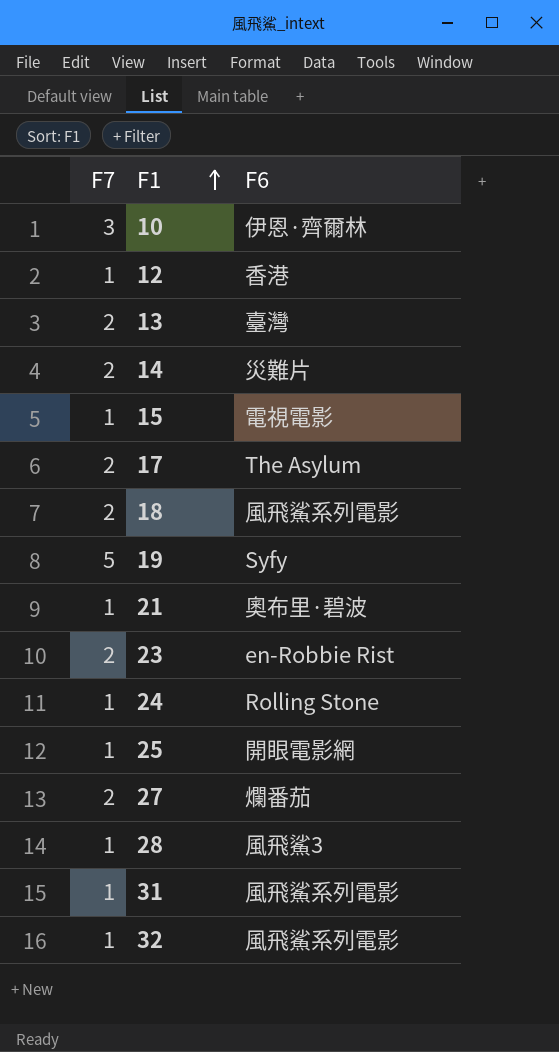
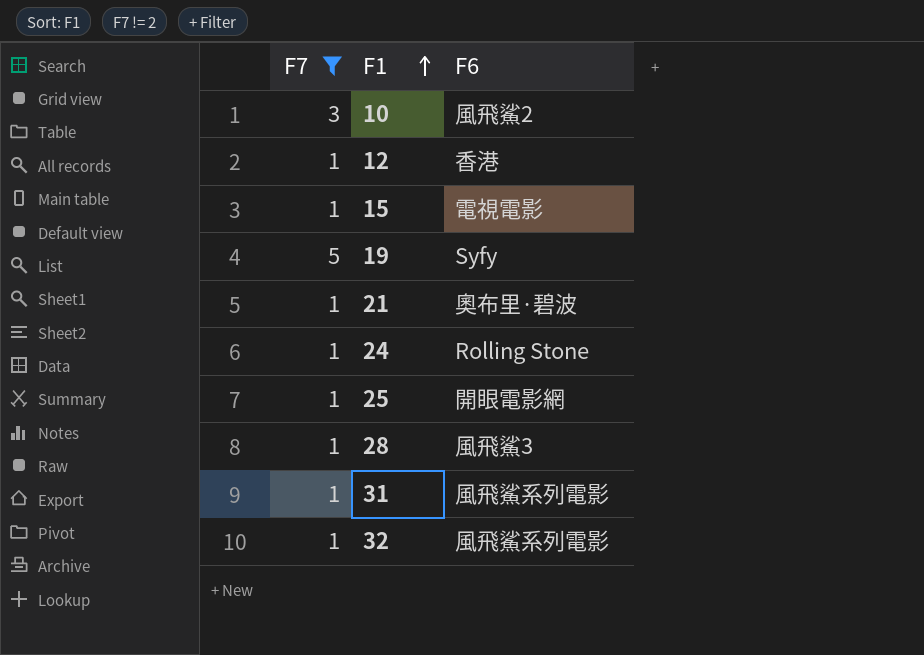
filter: none -> F7 != 2
10 | F6: 伊恩·齊爾林 -> 風飛鯊2

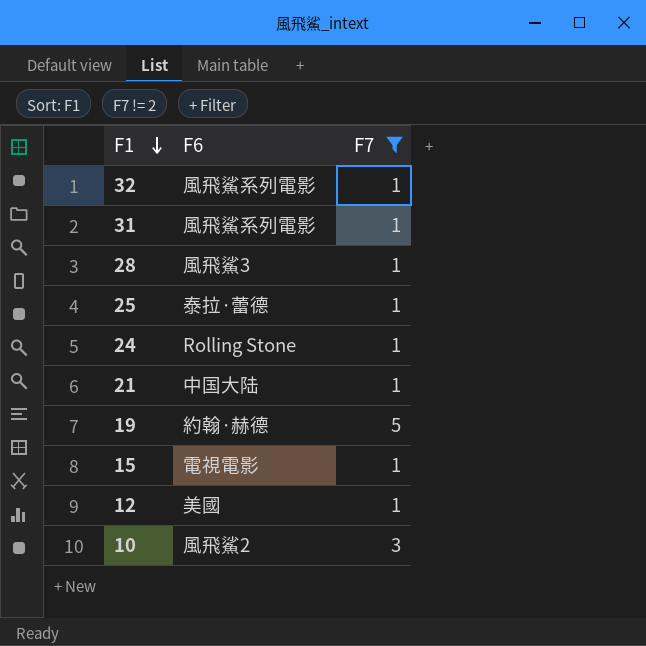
row order: F1 ascending -> F1 descending
column F7 | position: 1 -> 3
25 | F6: 開眼電影網 -> 泰拉·蕾德
21 | F6: 奧布里·碧波 -> 中国大陆
19 | F6: Syfy -> 約翰·赫德
12 | F6: 香港 -> 美國

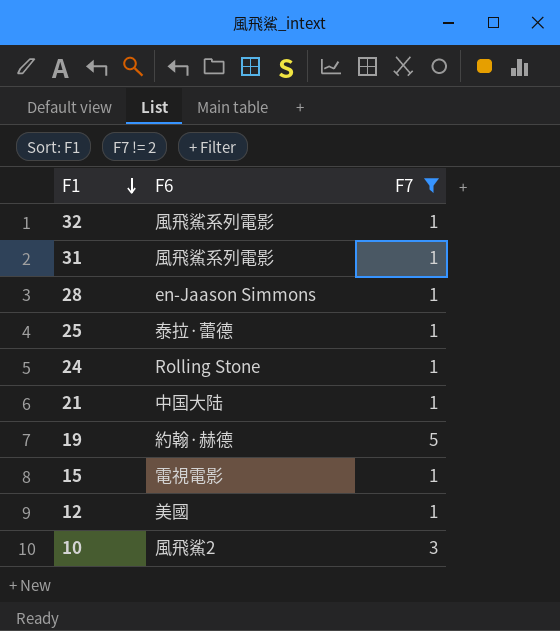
28 | F6: 風飛鯊3 -> en-Jaason Simmons

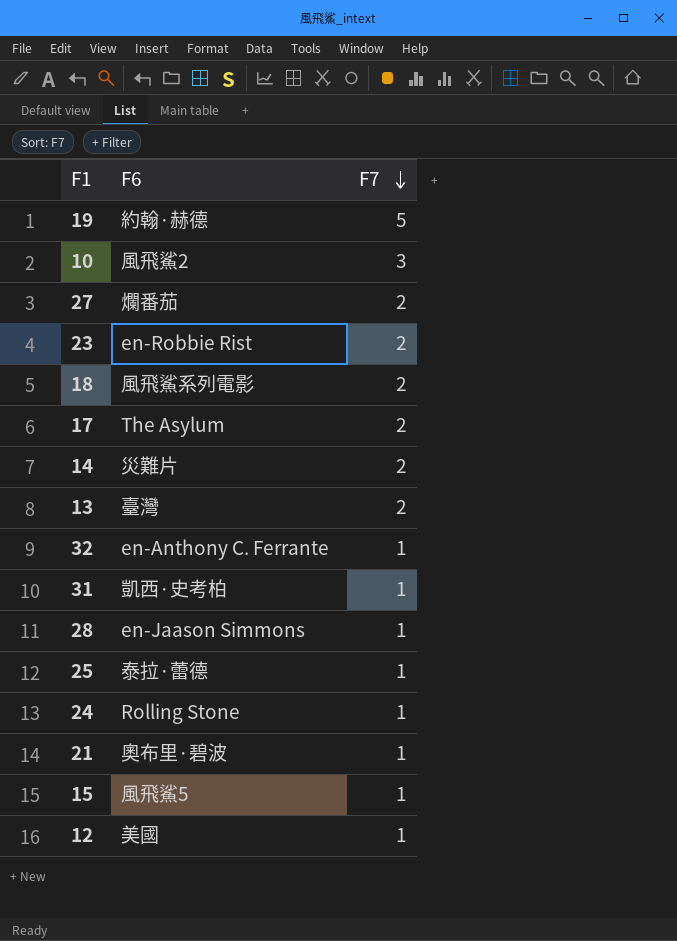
filter: F7 != 2 -> none
row order: F1 descending -> F7 descending
32 | F6: 風飛鯊系列電影 -> en-Anthony C. Ferrante
31 | F6: 風飛鯊系列電影 -> 凱西·史考柏
21 | F6: 中国大陆 -> 奧布里·碧波
15 | F6: 電視電影 -> 風飛鯊5

